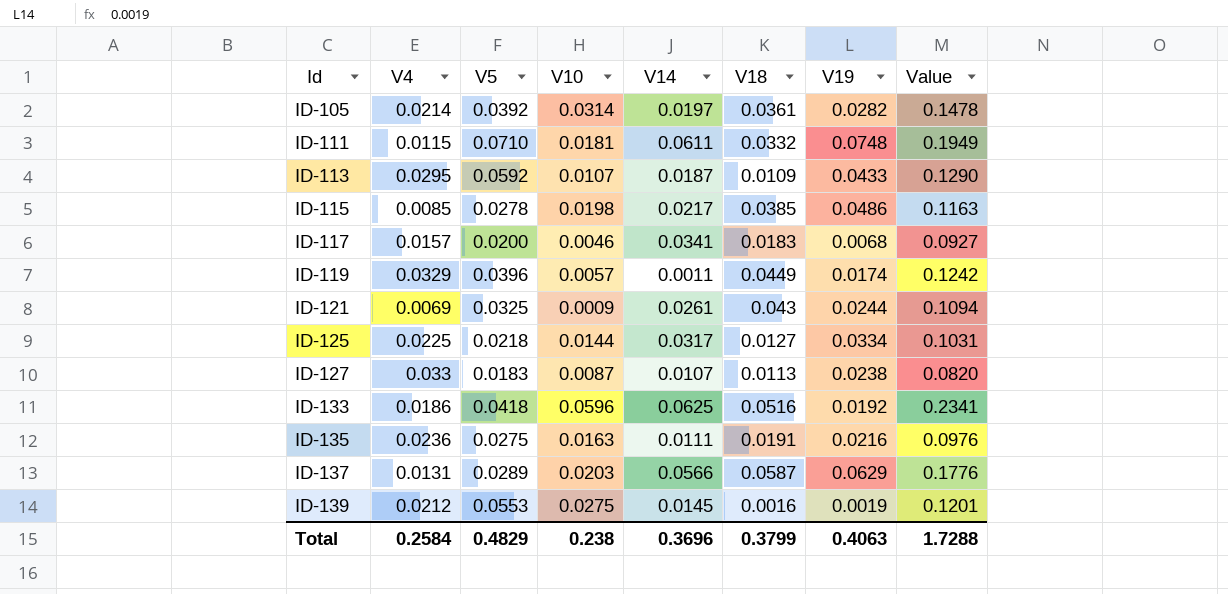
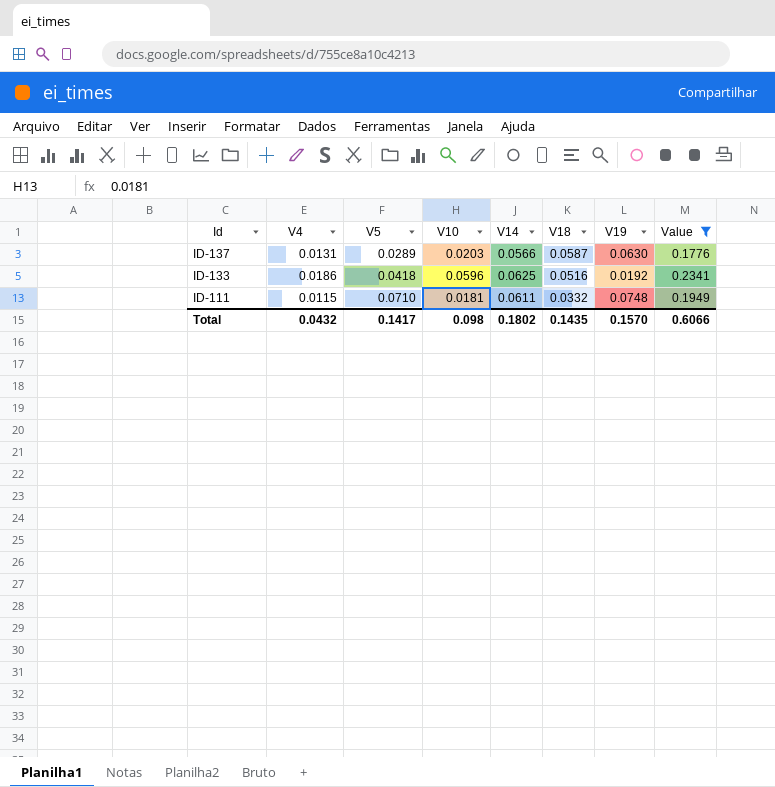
filter: none -> Value >= 0.1776
row order: Id ascending -> Id descending
ID-137 | V19: 0.0629 -> 0.0630
Total | V4: 0.2584 -> 0.0432
Total | V5: 0.4829 -> 0.1417
Total | V10: 0.238 -> 0.098
Total | V14: 0.3696 -> 0.1802
Total | V18: 0.3799 -> 0.1435
Total | V19: 0.4063 -> 0.1570
Total | Value: 1.7288 -> 0.6066

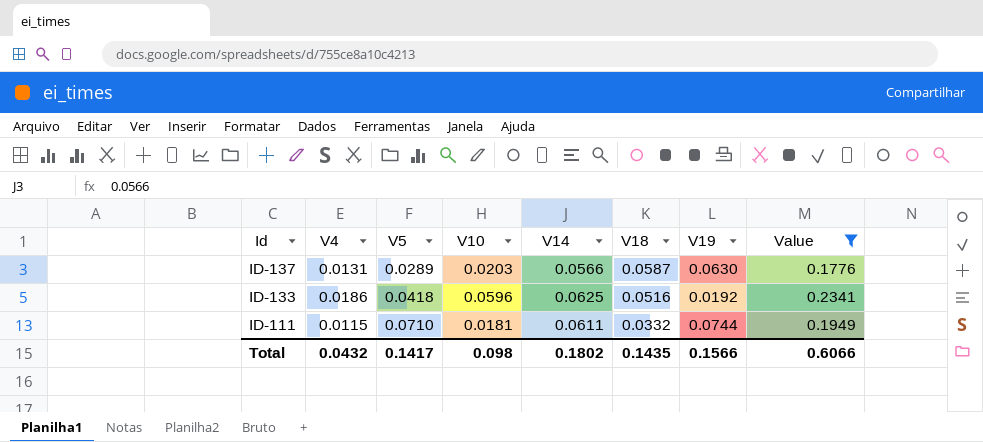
ID-111 | V19: 0.0748 -> 0.0744
Total | V19: 0.1570 -> 0.1566

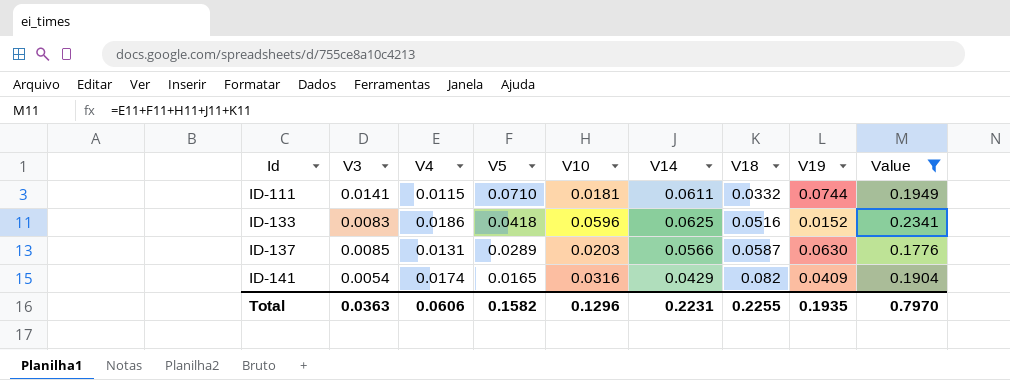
row order: Id descending -> Id ascending
column V3 | position: none -> 2
ID-133 | V19: 0.0192 -> 0.0152
row ID-141: none -> 0.0054 | 0.0174 | 0.0165 | 0.0316 | 0.0429 | 0.082 | 0.0409 | 0.1904
Total | V4: 0.0432 -> 0.0606
Total | V5: 0.1417 -> 0.1582
Total | V10: 0.098 -> 0.1296
Total | V14: 0.1802 -> 0.2231
Total | V18: 0.1435 -> 0.2255
Total | V19: 0.1566 -> 0.1935
Total | Value: 0.6066 -> 0.7970

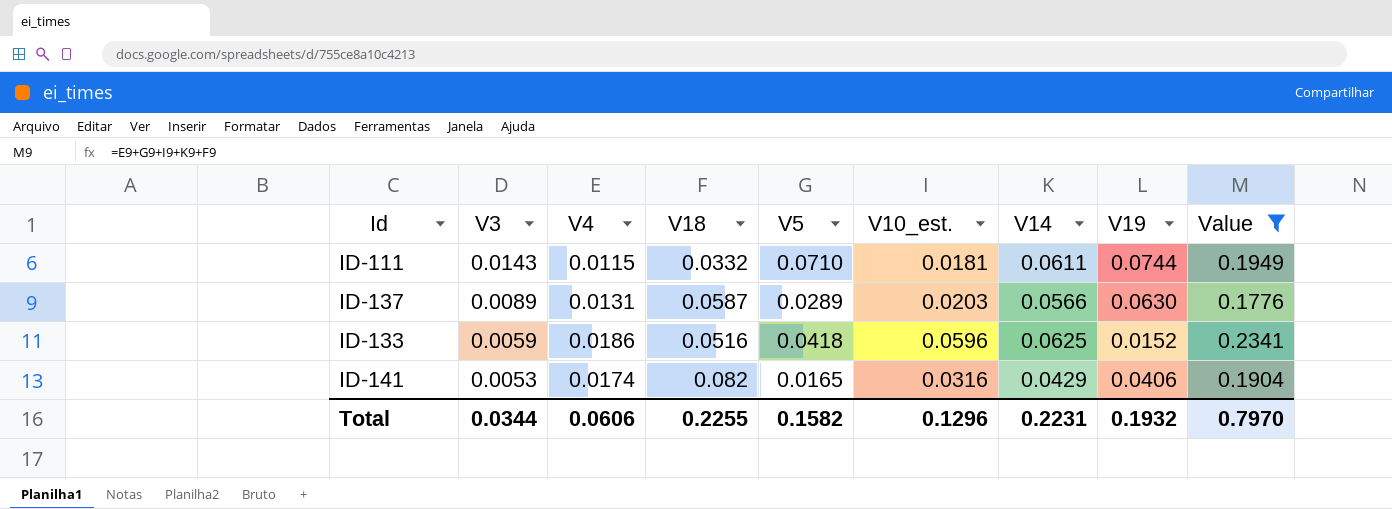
row order: Id ascending -> V3 descending
column V18 | position: 7 -> 4
column name: V10 -> V10_est.
ID-111 | V3: 0.0141 -> 0.0143
ID-137 | V3: 0.0085 -> 0.0089
ID-133 | V3: 0.0083 -> 0.0059
ID-141 | V3: 0.0054 -> 0.0053
ID-141 | V19: 0.0409 -> 0.0406
Total | V3: 0.0363 -> 0.0344
Total | V19: 0.1935 -> 0.1932

